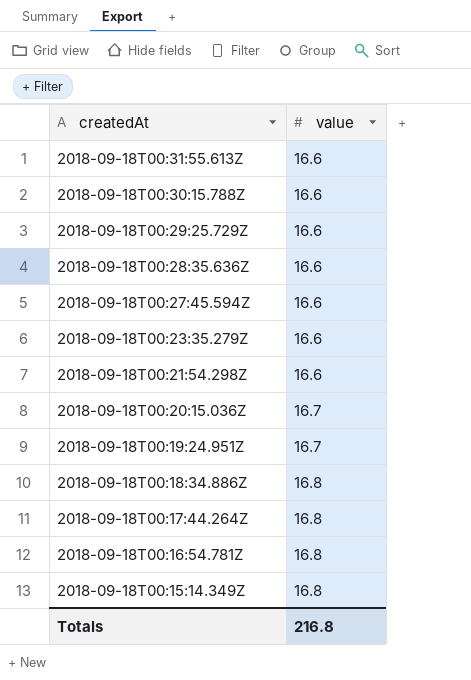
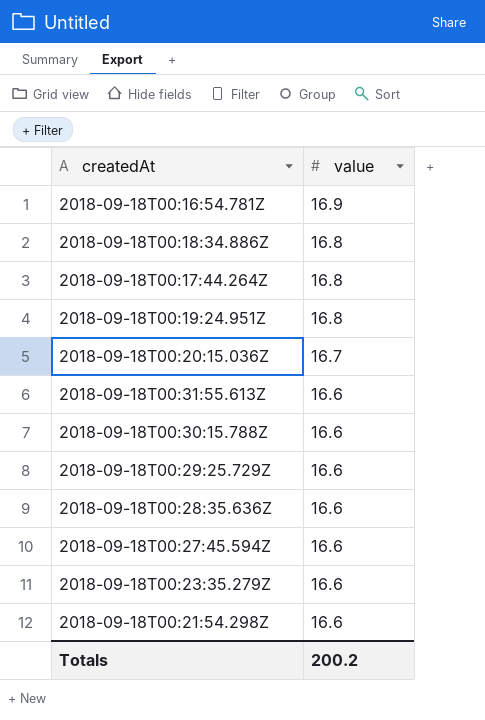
row order: createdAt descending -> value descending
row 2018-09-18T00:15:14.349Z: 16.8 -> none
2018-09-18T00:16:54.781Z | value: 16.8 -> 16.9
2018-09-18T00:19:24.951Z | value: 16.7 -> 16.8
Totals | value: 216.8 -> 200.2

